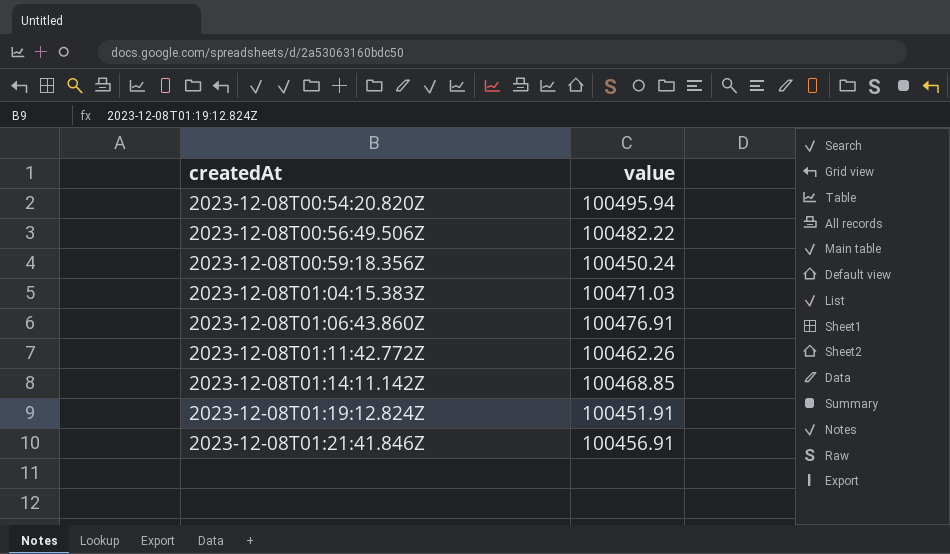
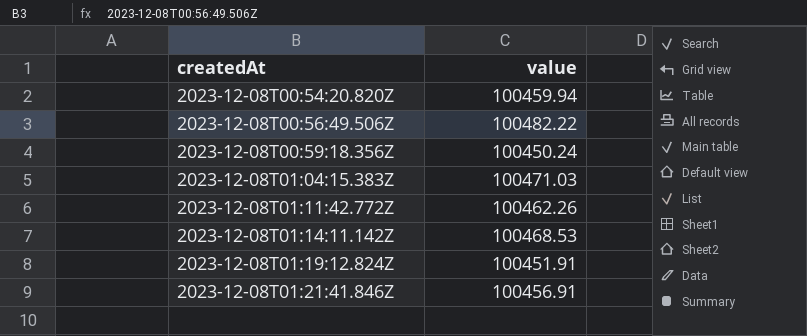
row 2023-12-08T01:06:43.860Z: 100476.91 -> none
2023-12-08T00:54:20.820Z | value: 100495.94 -> 100459.94
2023-12-08T01:14:11.142Z | value: 100468.85 -> 100468.53

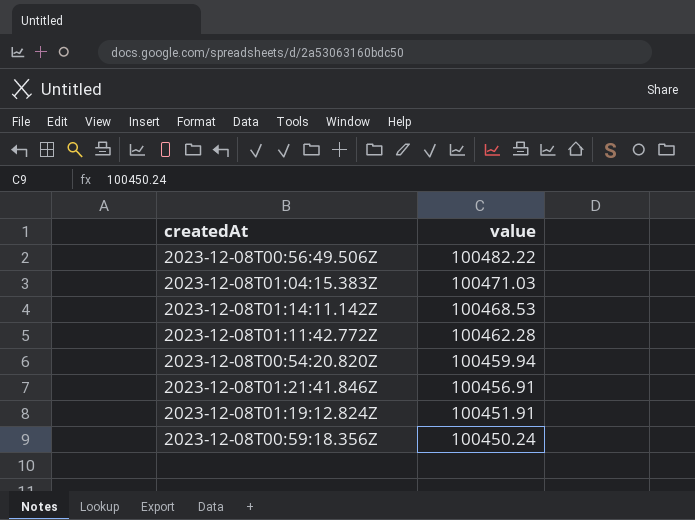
row order: createdAt ascending -> value descending
2023-12-08T01:11:42.772Z | value: 100462.26 -> 100462.28

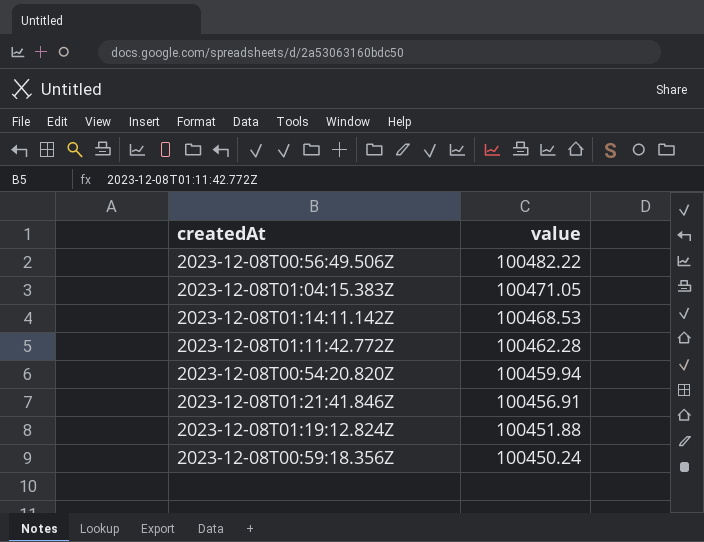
2023-12-08T01:04:15.383Z | value: 100471.03 -> 100471.05
2023-12-08T01:19:12.824Z | value: 100451.91 -> 100451.88

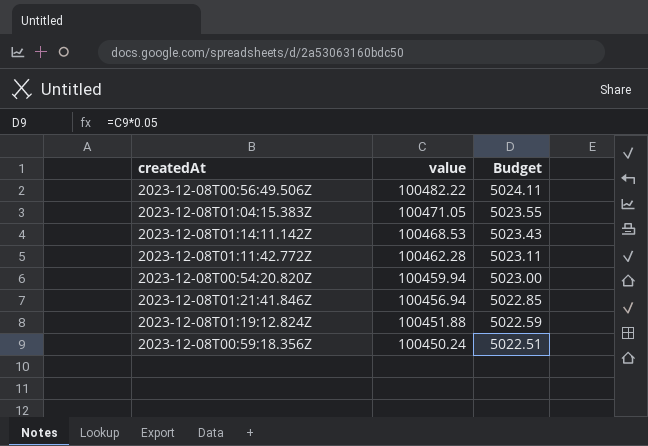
column Budget | formula: none -> [value] * 0.05
2023-12-08T01:21:41.846Z | value: 100456.91 -> 100456.94

